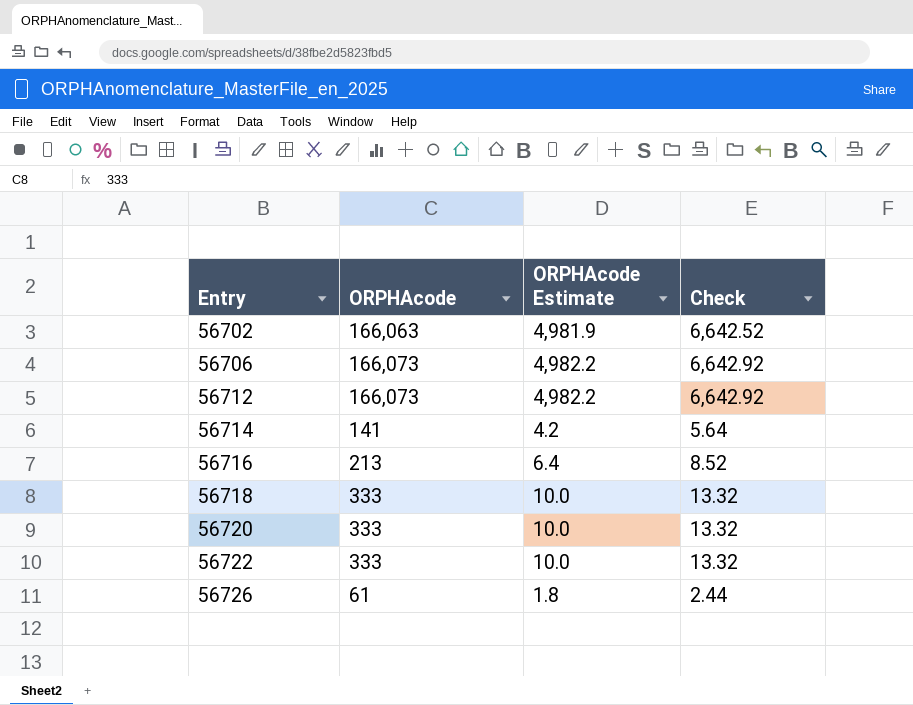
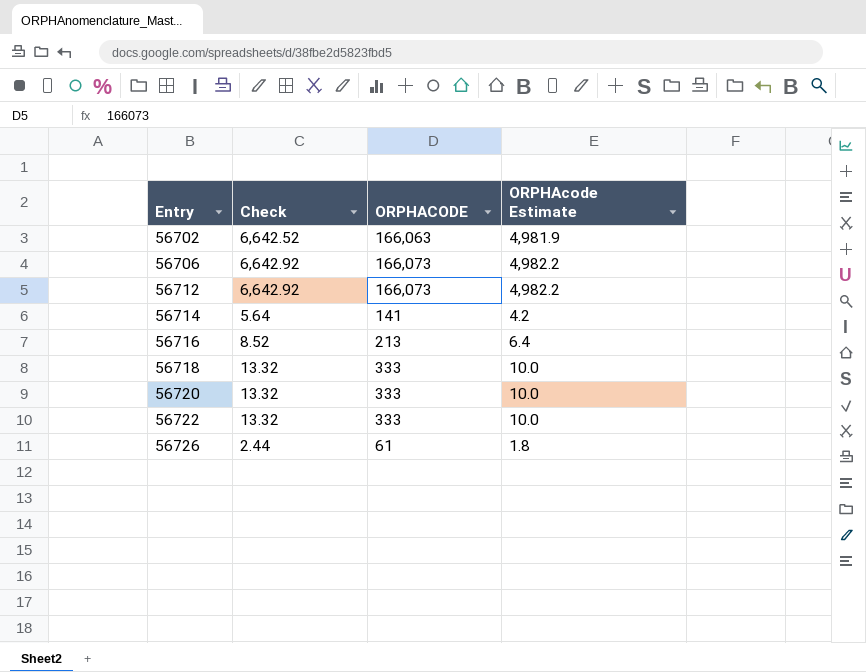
column Check | position: 4 -> 2
column name: ORPHAcode -> ORPHACODE

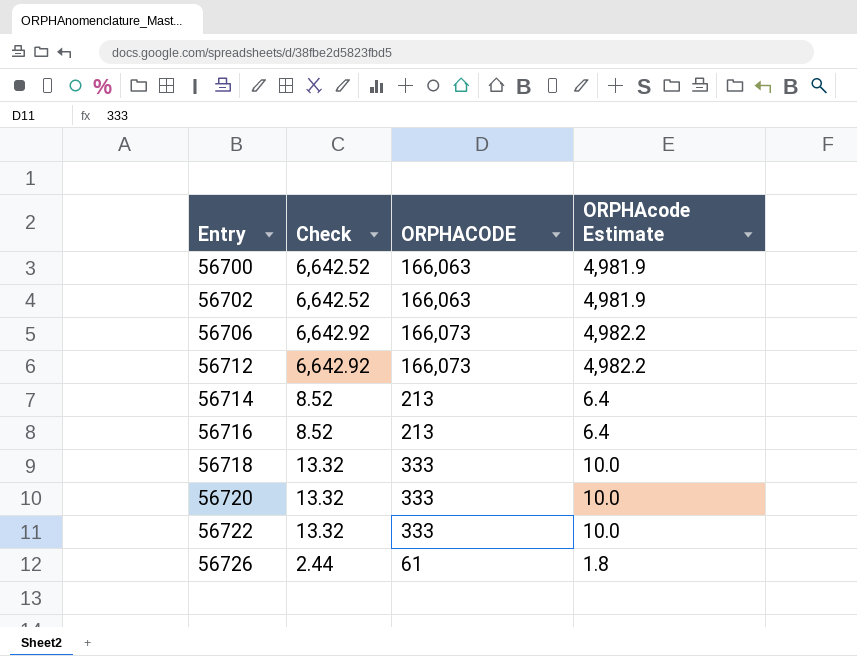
row 56700: none -> 6,642.52 | 166,063 | 4,981.9
56714 | Check: 5.64 -> 8.52
56714 | ORPHACODE: 141 -> 213
56714 | ORPHAcode Estimate: 4.2 -> 6.4

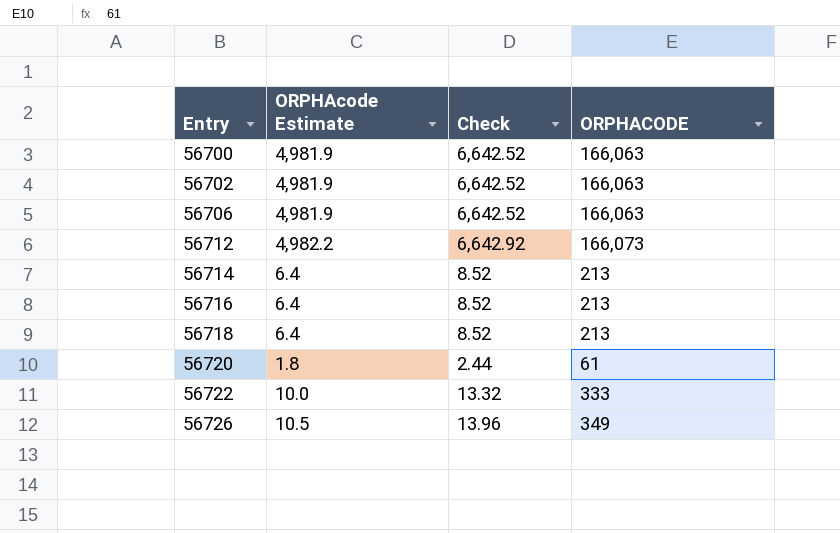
column ORPHAcode Estimate | position: 4 -> 2
56706 | ORPHAcode Estimate: 4,982.2 -> 4,981.9
56706 | Check: 6,642.92 -> 6,642.52
56706 | ORPHACODE: 166,073 -> 166,063
56718 | ORPHAcode Estimate: 10.0 -> 6.4
56718 | Check: 13.32 -> 8.52
56718 | ORPHACODE: 333 -> 213
56720 | ORPHAcode Estimate: 10.0 -> 1.8
56720 | Check: 13.32 -> 2.44
56720 | ORPHACODE: 333 -> 61
56726 | ORPHAcode Estimate: 1.8 -> 10.5
56726 | Check: 2.44 -> 13.96
56726 | ORPHACODE: 61 -> 349

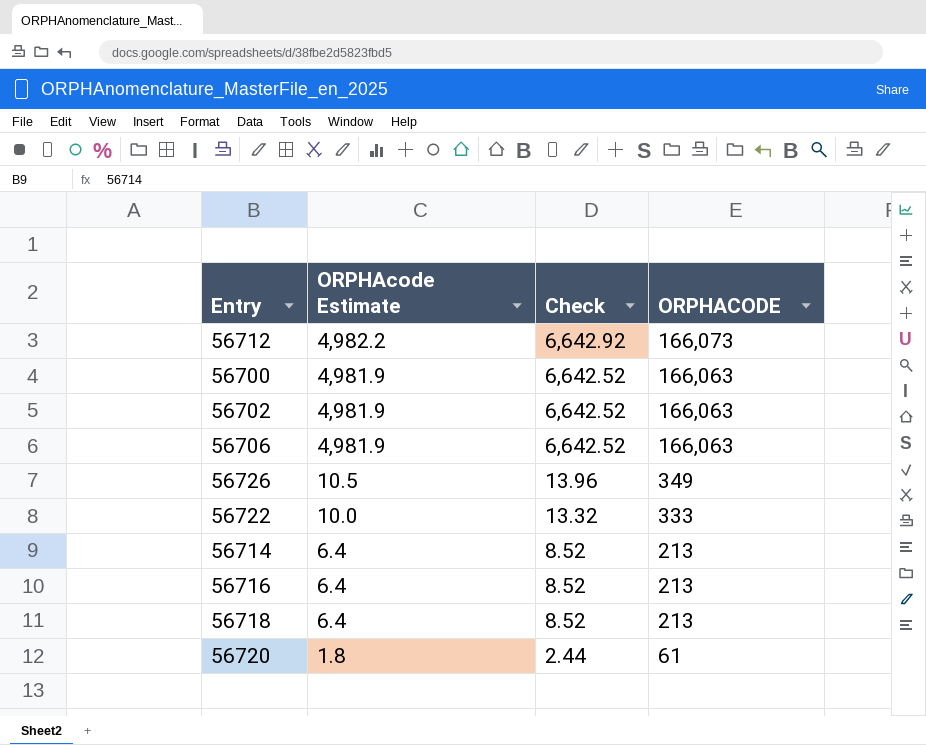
row order: Entry ascending -> ORPHAcode Estimate descending

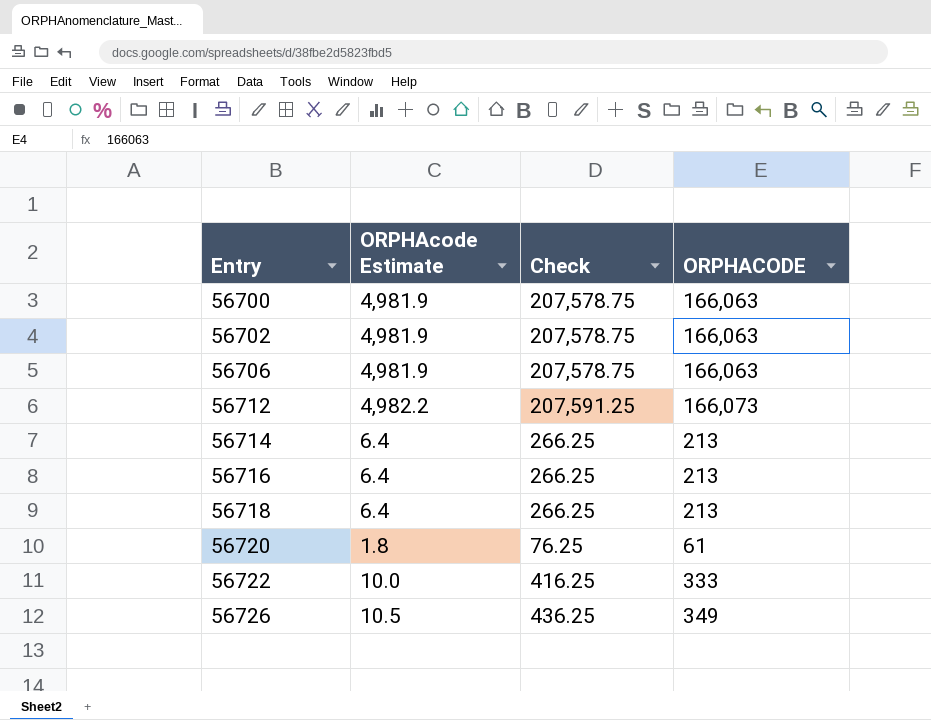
row order: ORPHAcode Estimate descending -> Entry ascending
column Check | formula: [ORPHACODE] * 0.04 -> [ORPHACODE] * 1.25

